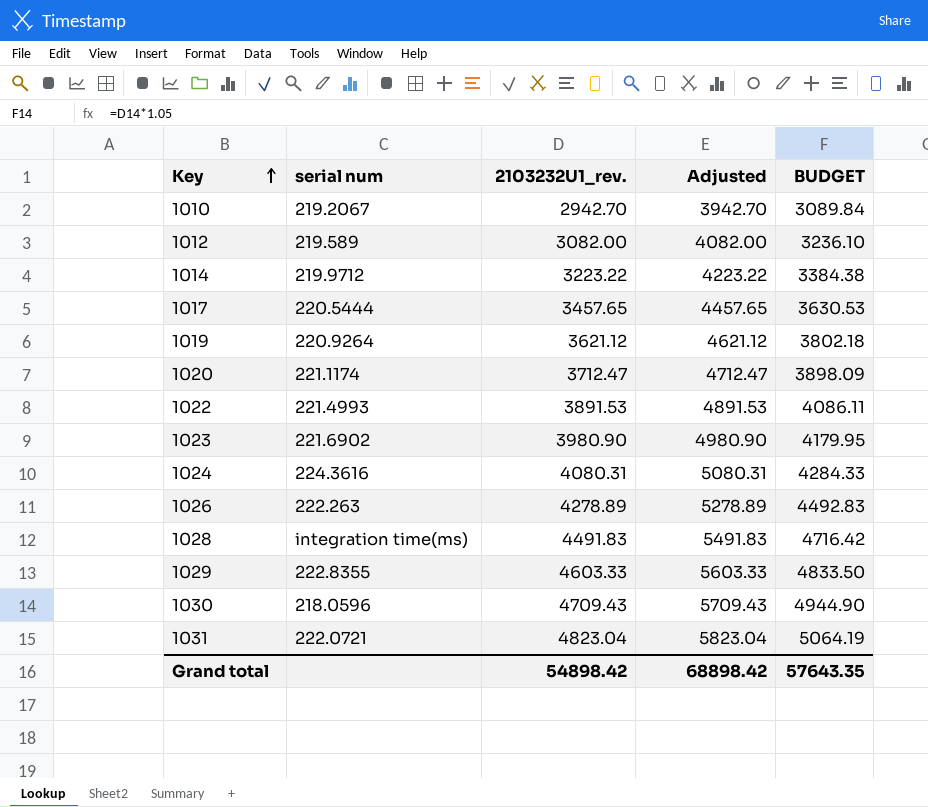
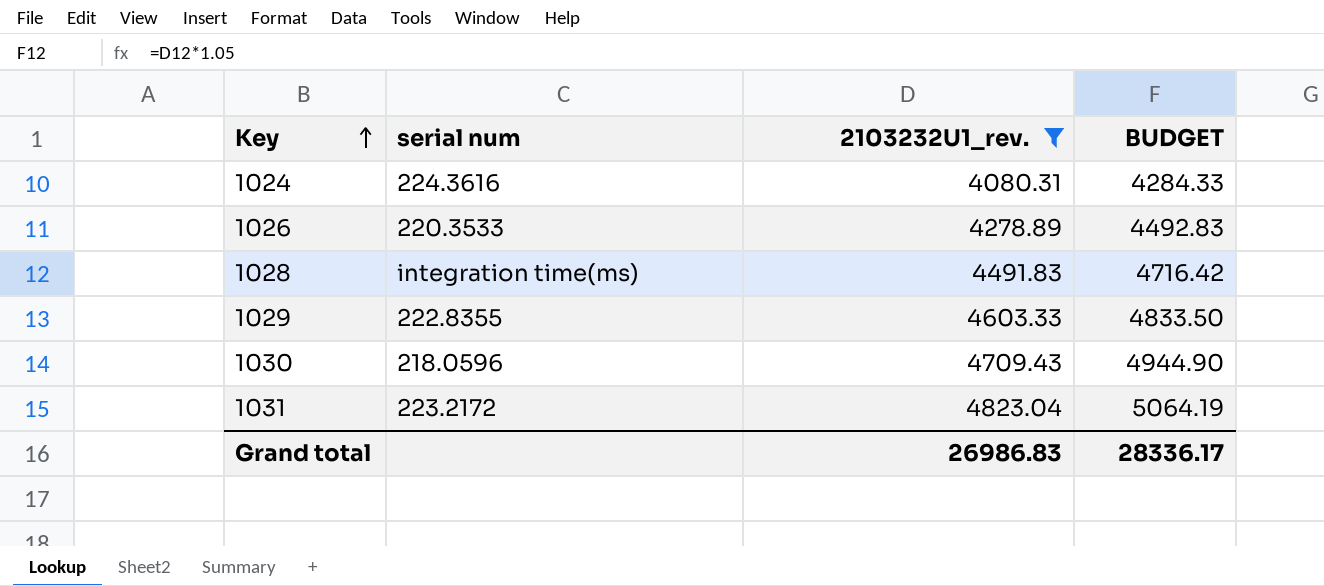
filter: none -> 2103232U1_rev. >= 4080.31
column Adjusted | formula: [2103232U1_rev.] + 1000 -> none
1026 | serial num: 222.263 -> 220.3533
1031 | serial num: 222.0721 -> 223.2172
Grand total | 2103232U1_rev.: 54898.42 -> 26986.83
Grand total | BUDGET: 57643.35 -> 28336.17

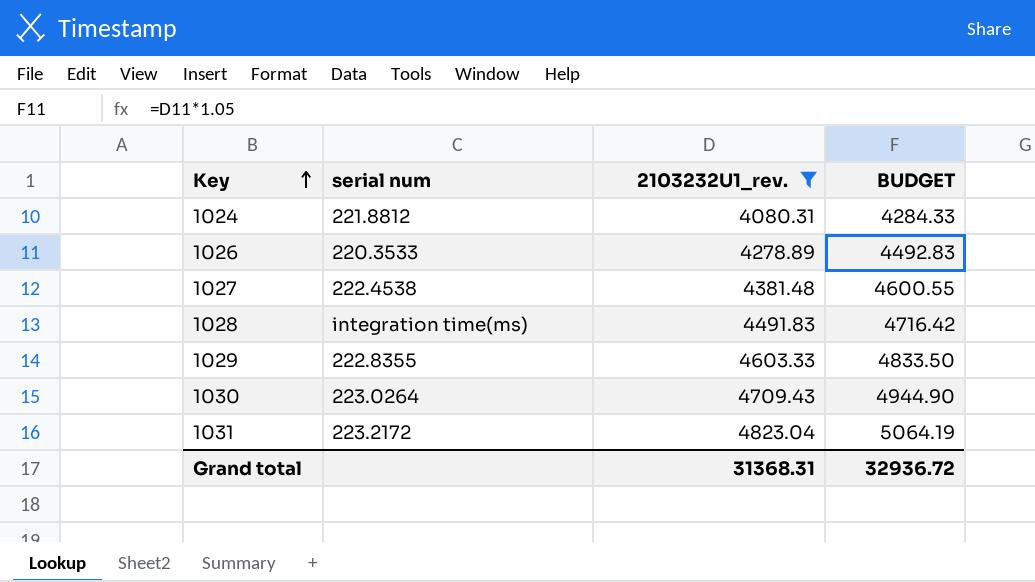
1024 | serial num: 224.3616 -> 221.8812
row 1027: none -> 222.4538 | 4381.48 | 4600.55
1030 | serial num: 218.0596 -> 223.0264
Grand total | 2103232U1_rev.: 26986.83 -> 31368.31
Grand total | BUDGET: 28336.17 -> 32936.72

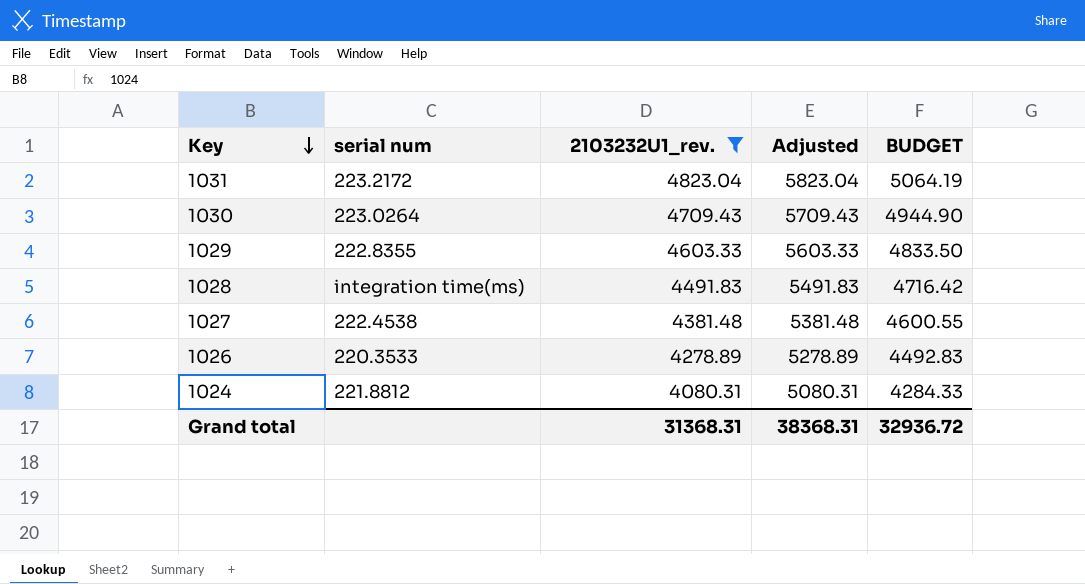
row order: Key ascending -> Key descending
column Adjusted | formula: none -> [2103232U1_rev.] + 1000

